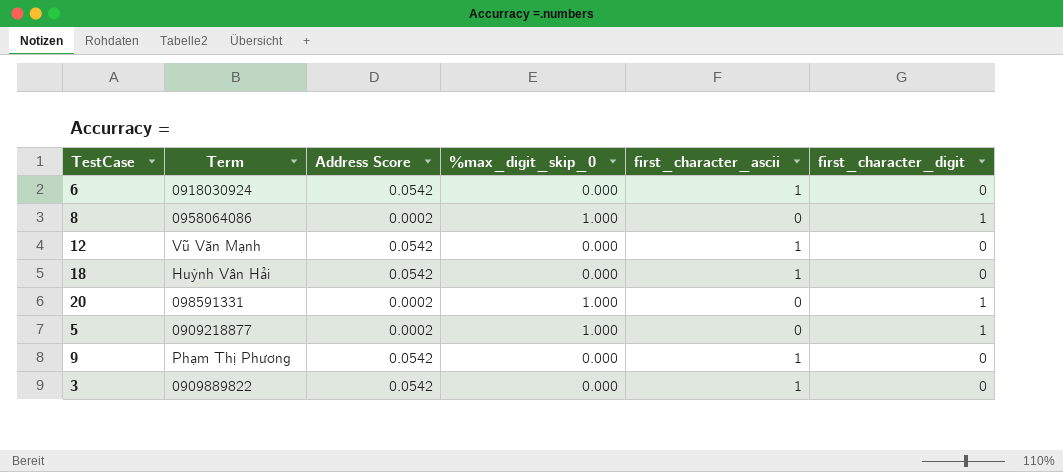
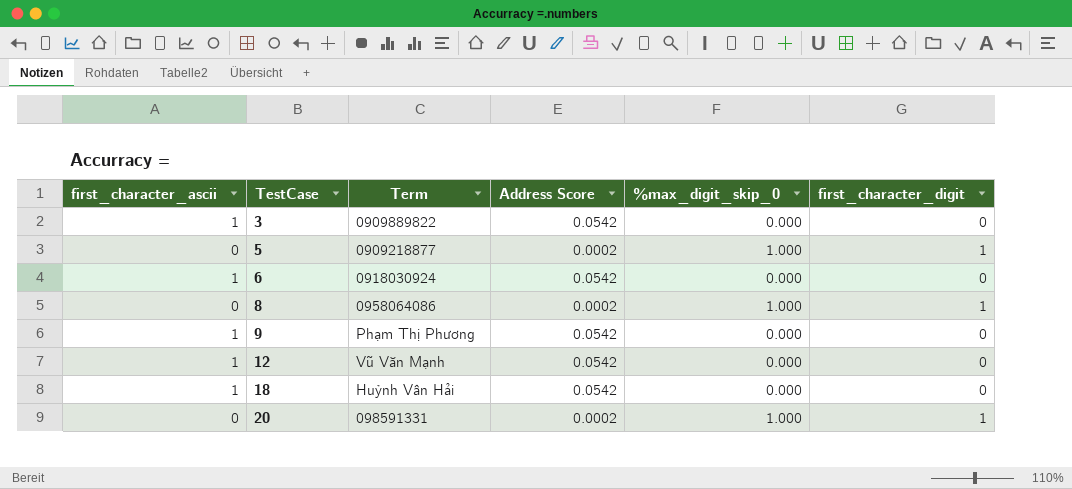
row order: none -> TestCase ascending
column first_character_ascii | position: 5 -> 1

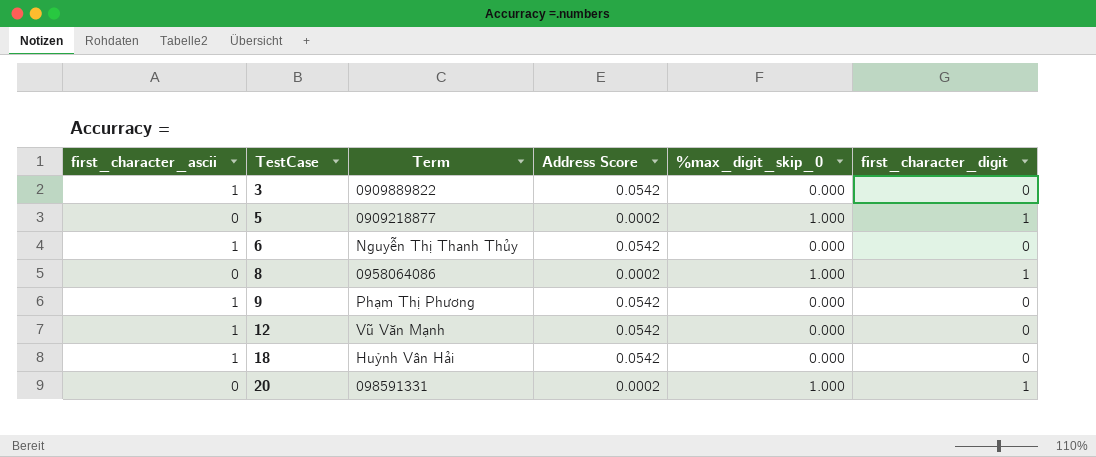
6 | Term: 0918030924 -> Nguyễn Thị Thanh Thủy

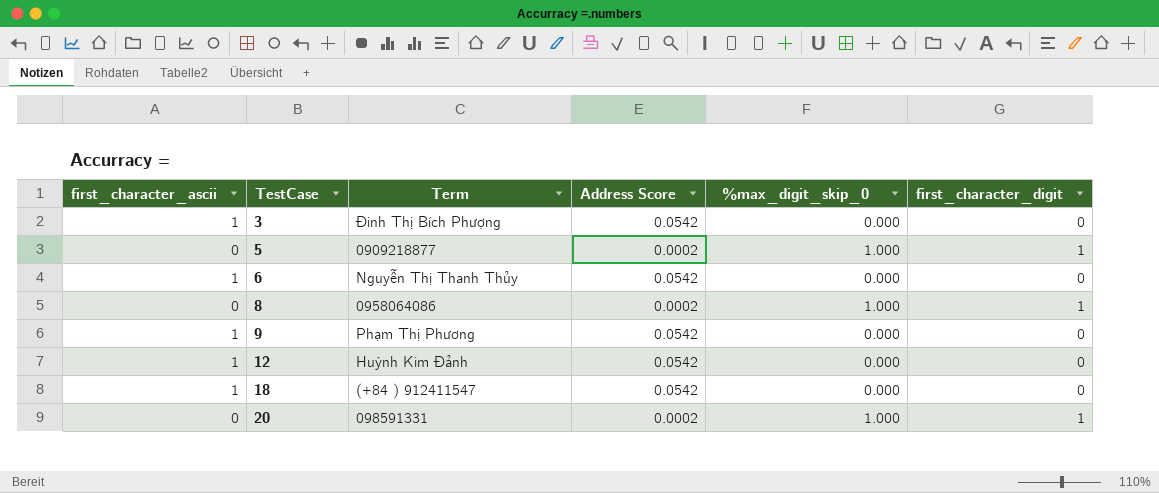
3 | Term: 0909889822 -> Đinh Thị Bích Phượng
12 | Term: Vũ Văn Mạnh -> Huỳnh Kim Đảnh
18 | Term: Huỳnh Vân Hải -> (+84 ) 912411547

